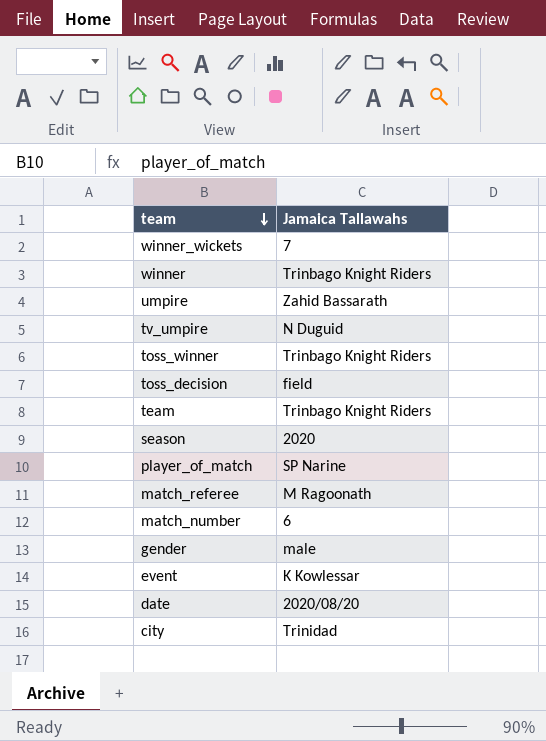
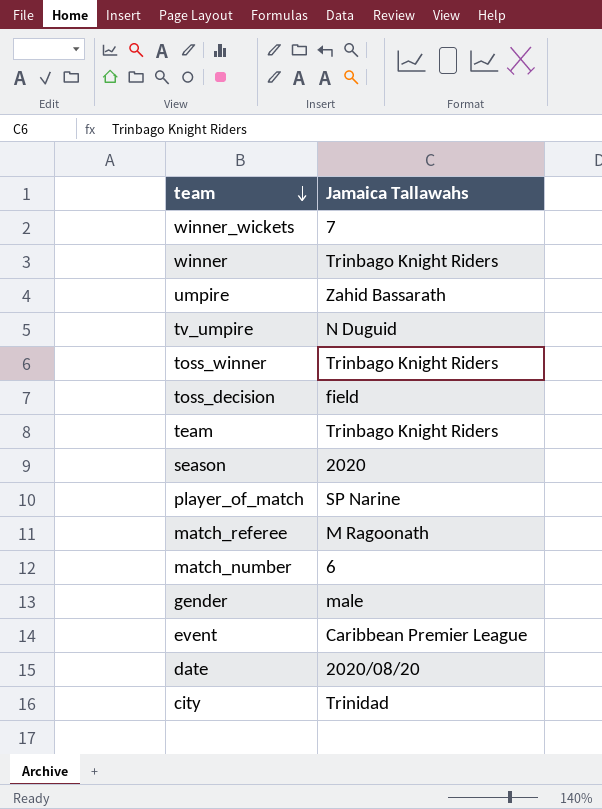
event | Jamaica Tallawahs: K Kowlessar -> Caribbean Premier League

